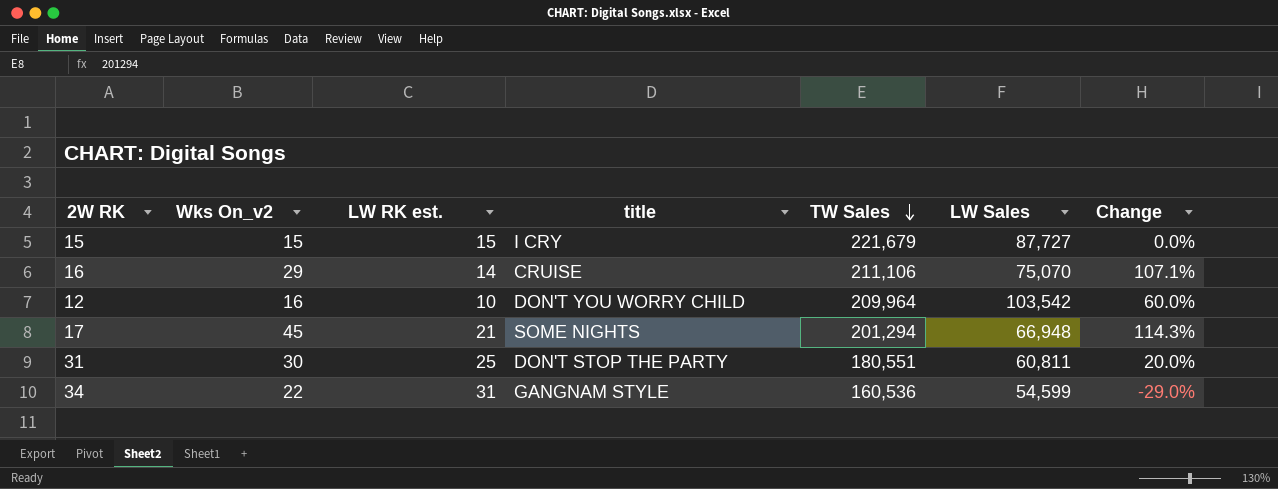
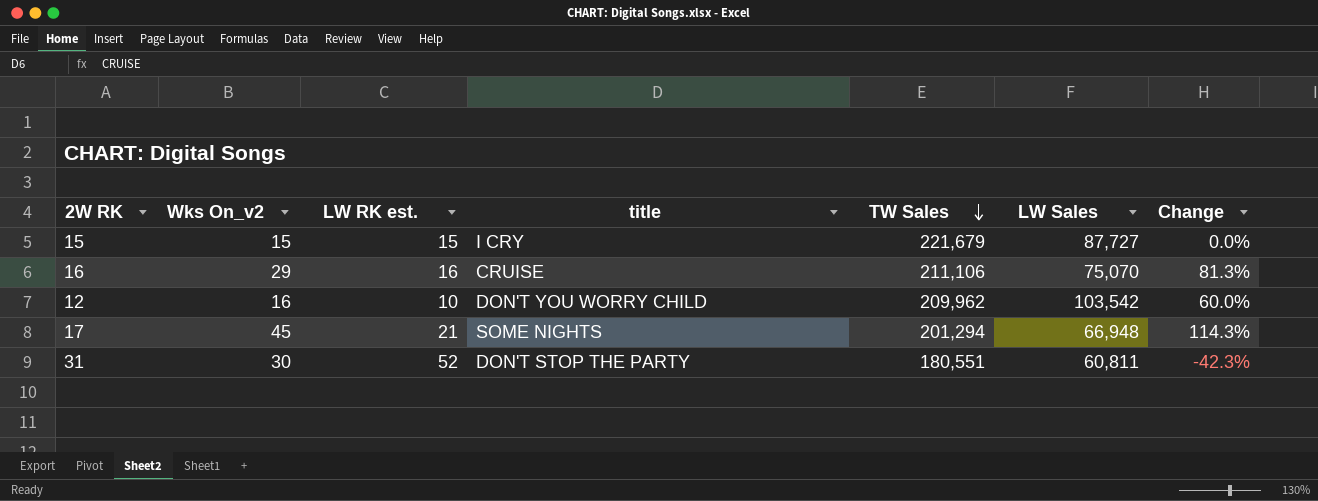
row 34: 22 | 31 | GANGNAM STYLE | 160,536 | 54,599 | -29.0% -> none
16 | LW RK est.: 14 -> 16
16 | Change: 107.1% -> 81.3%
12 | TW Sales: 209,964 -> 209,962
31 | LW RK est.: 25 -> 52
31 | Change: 20.0% -> -42.3%

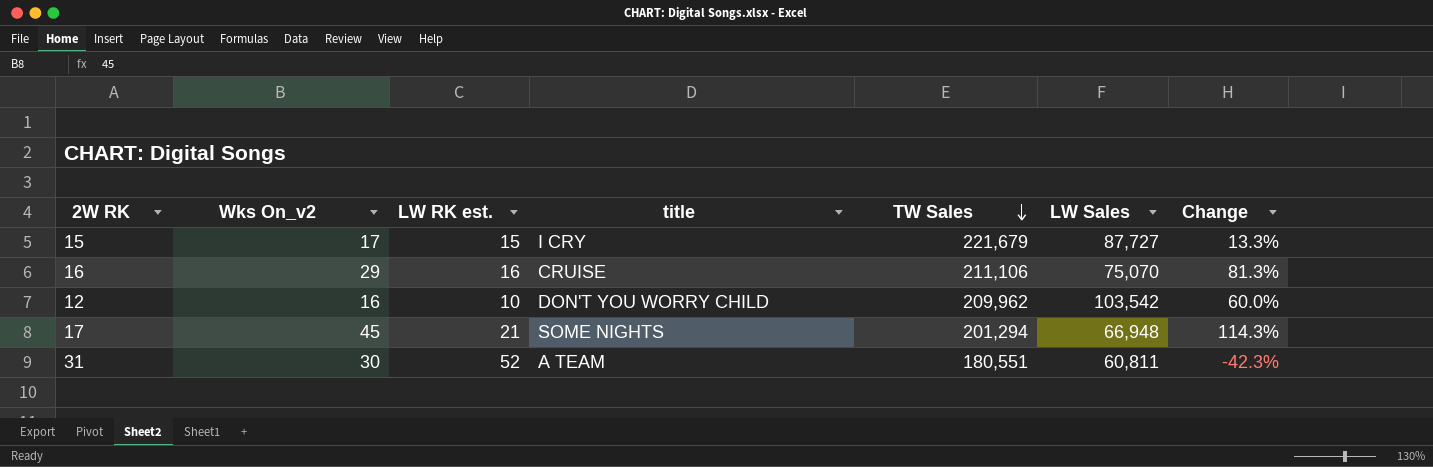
15 | Wks On_v2: 15 -> 17
15 | Change: 0.0% -> 13.3%
31 | title: DON'T STOP THE PARTY -> A TEAM

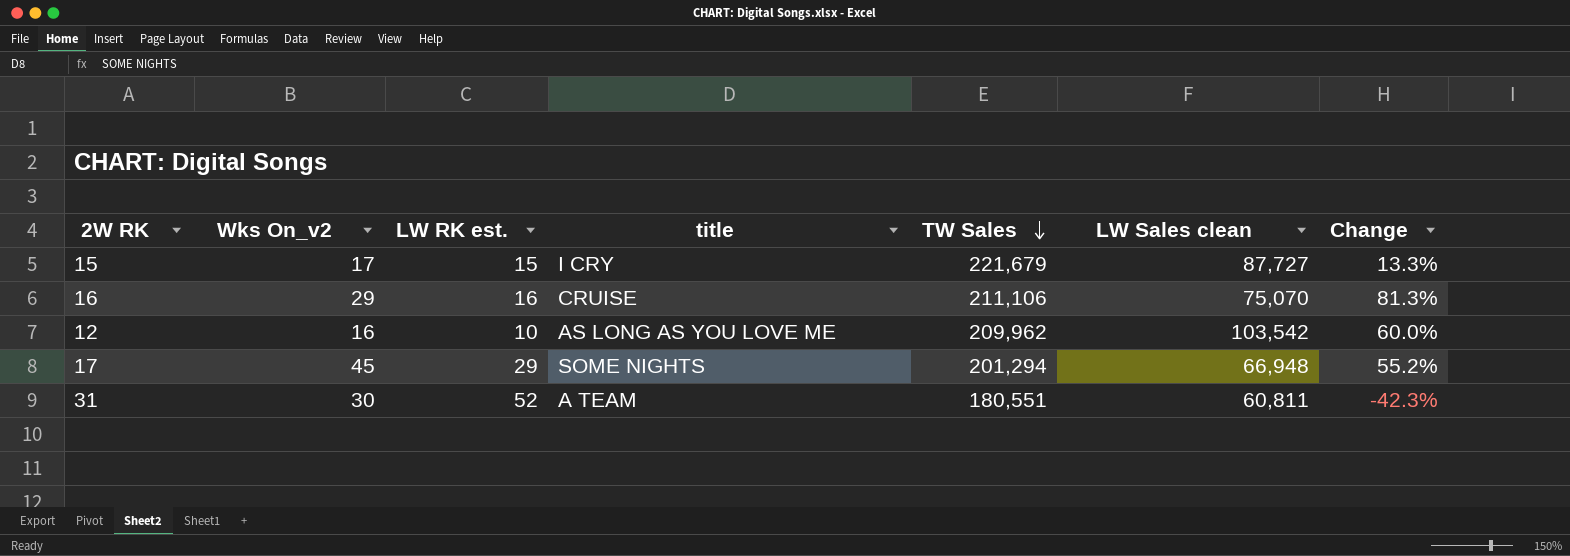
column name: LW Sales -> LW Sales clean
12 | title: DON'T YOU WORRY CHILD -> AS LONG AS YOU LOVE ME
17 | LW RK est.: 21 -> 29
17 | Change: 114.3% -> 55.2%

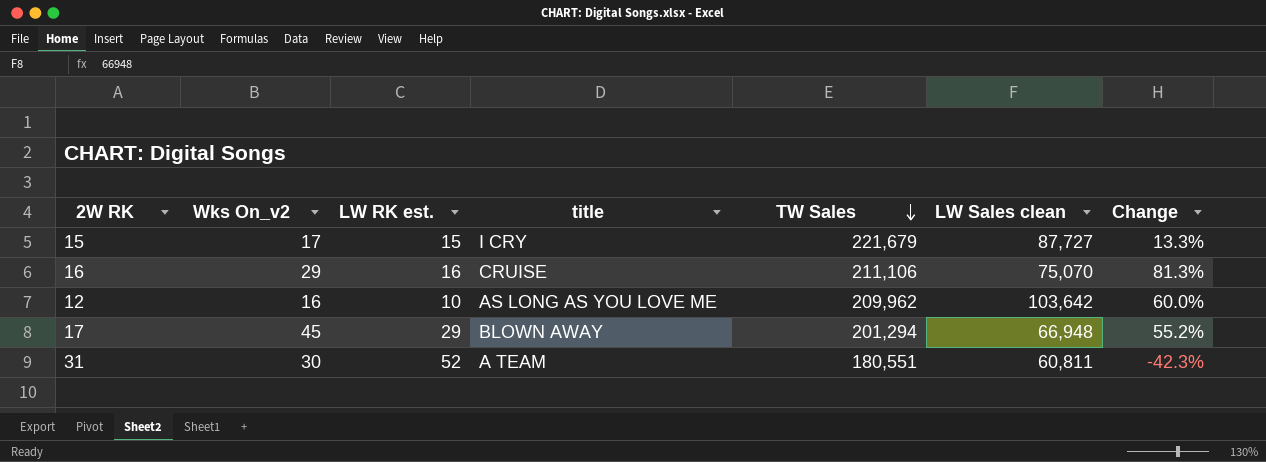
12 | LW Sales clean: 103,542 -> 103,642
17 | title: SOME NIGHTS -> BLOWN AWAY

